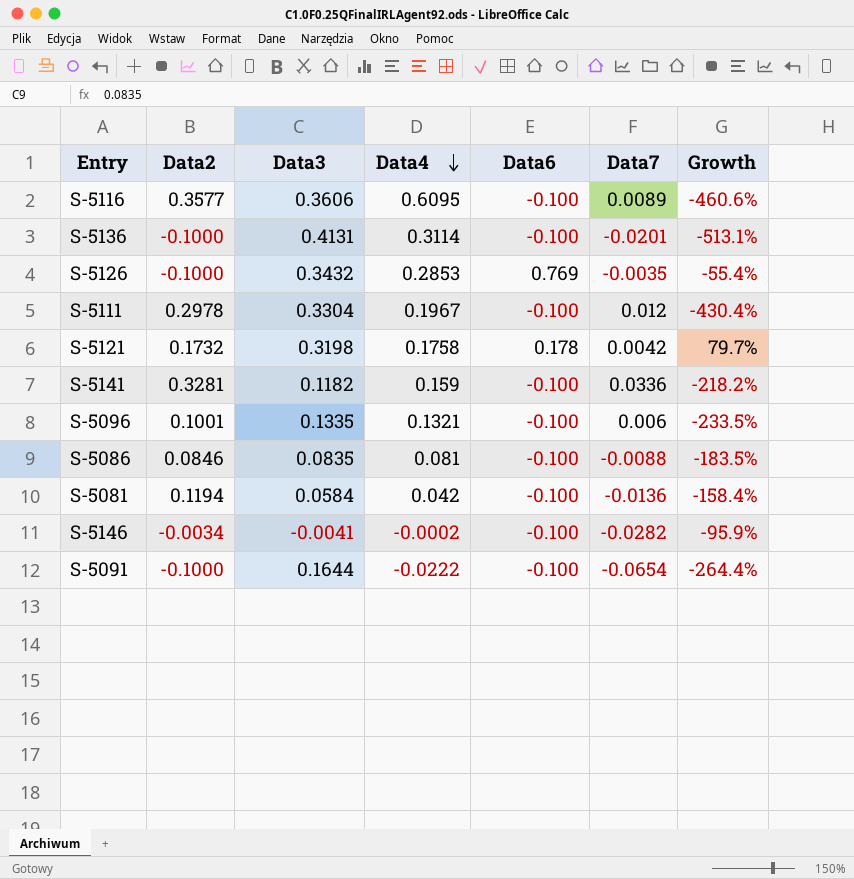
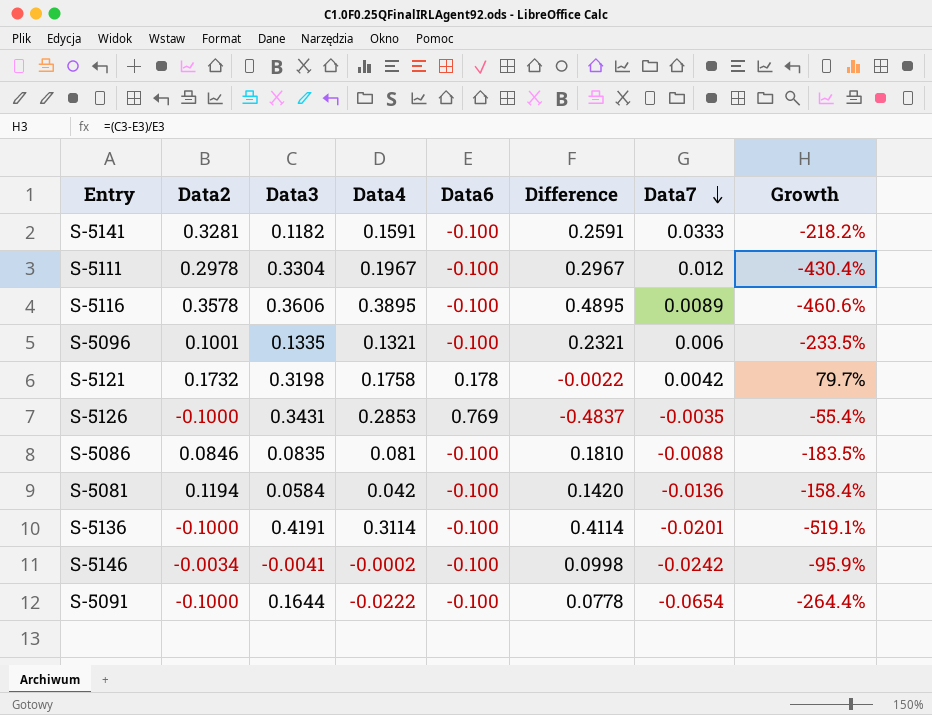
row order: Data4 descending -> Data7 descending
column Difference | formula: none -> [Data4] - [Data6]
S-5141 | Data4: 0.159 -> 0.1591
S-5141 | Data7: 0.0336 -> 0.0333
S-5116 | Data2: 0.3577 -> 0.3578
S-5116 | Data4: 0.6095 -> 0.3895
S-5126 | Data3: 0.3432 -> 0.3431
S-5136 | Data3: 0.4131 -> 0.4191
S-5136 | Growth: -513.1% -> -519.1%
S-5146 | Data7: -0.0282 -> -0.0242

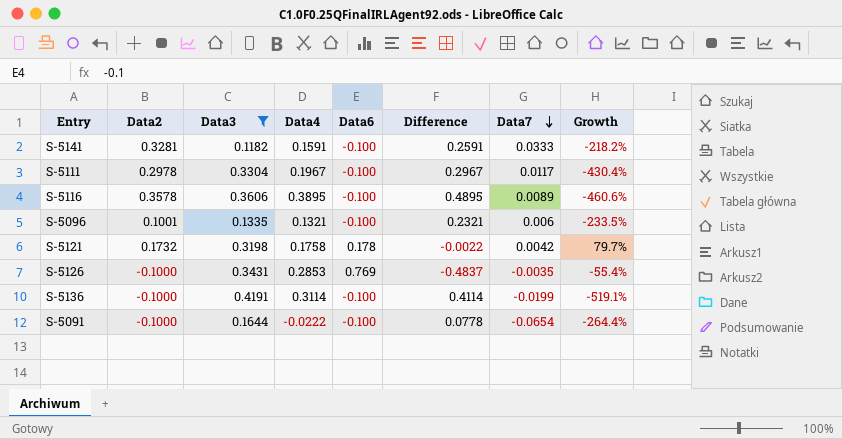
filter: none -> Data3 >= 0.1182
S-5111 | Data7: 0.012 -> 0.0117
S-5136 | Data7: -0.0201 -> -0.0199

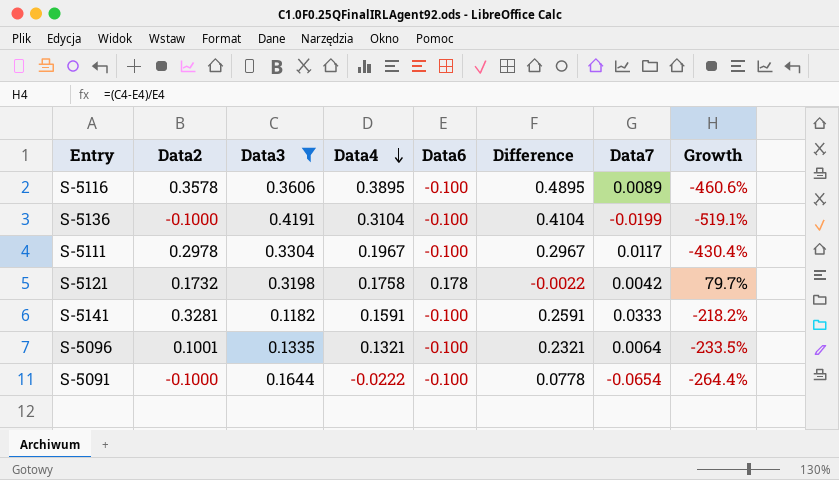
row order: Data7 descending -> Data4 descending
row S-5126: -0.1000 | 0.3431 | 0.2853 | 0.769 | -0.4837 | -0.0035 | -55.4% -> none
S-5136 | Data4: 0.3114 -> 0.3104
S-5136 | Difference: 0.4114 -> 0.4104
S-5096 | Data7: 0.006 -> 0.0064

